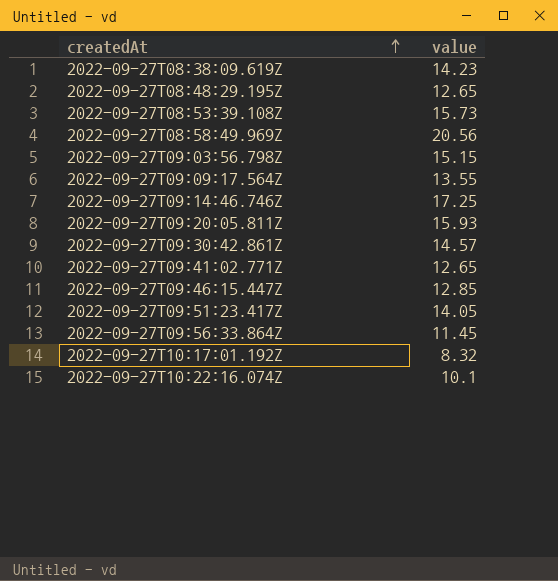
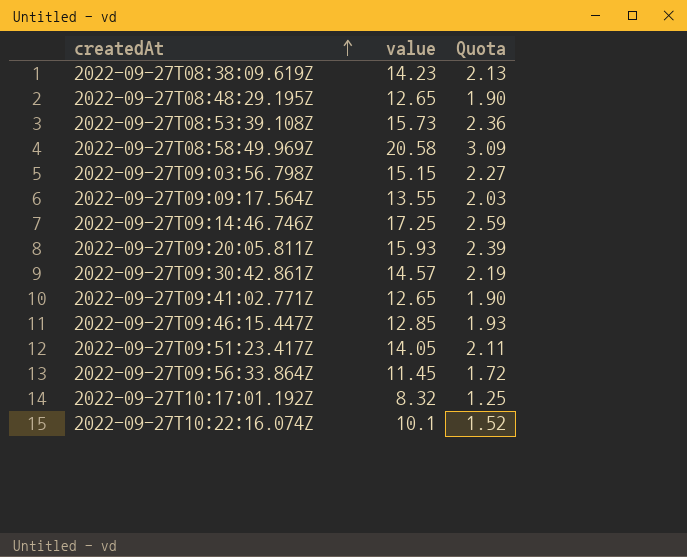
column Quota | formula: none -> [value] * 0.15
2022-09-27T08:58:49.969Z | value: 20.56 -> 20.58

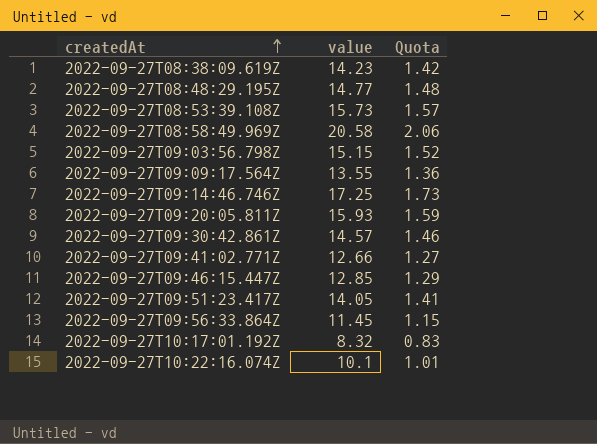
column Quota | formula: [value] * 0.15 -> [value] * 0.1
2022-09-27T08:48:29.195Z | value: 12.65 -> 14.77
2022-09-27T09:41:02.771Z | value: 12.65 -> 12.66

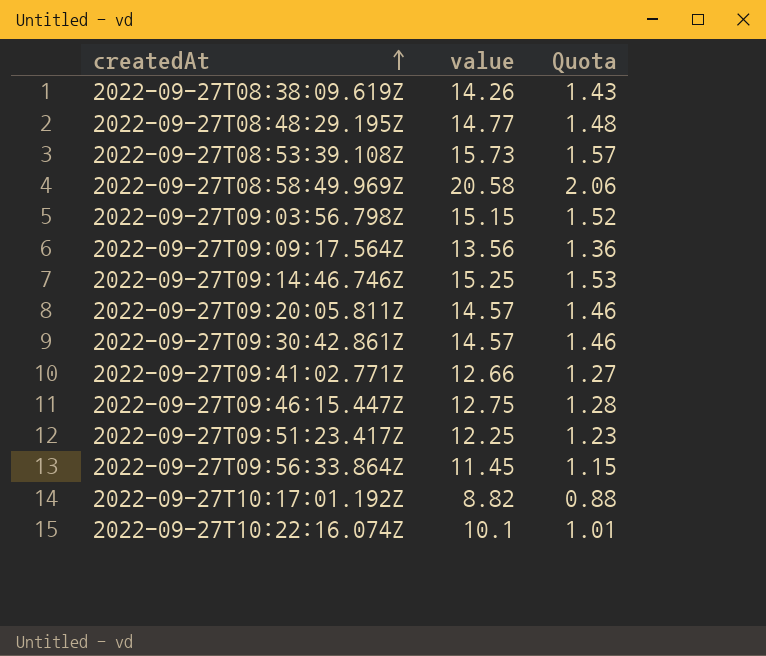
2022-09-27T08:38:09.619Z | value: 14.23 -> 14.26
2022-09-27T08:38:09.619Z | Quota: 1.42 -> 1.43
2022-09-27T09:09:17.564Z | value: 13.55 -> 13.56
2022-09-27T09:14:46.746Z | value: 17.25 -> 15.25
2022-09-27T09:14:46.746Z | Quota: 1.73 -> 1.53
2022-09-27T09:20:05.811Z | value: 15.93 -> 14.57
2022-09-27T09:20:05.811Z | Quota: 1.59 -> 1.46
2022-09-27T09:46:15.447Z | value: 12.85 -> 12.75
2022-09-27T09:46:15.447Z | Quota: 1.29 -> 1.28
2022-09-27T09:51:23.417Z | value: 14.05 -> 12.25
2022-09-27T09:51:23.417Z | Quota: 1.41 -> 1.23
2022-09-27T10:17:01.192Z | value: 8.32 -> 8.82
2022-09-27T10:17:01.192Z | Quota: 0.83 -> 0.88

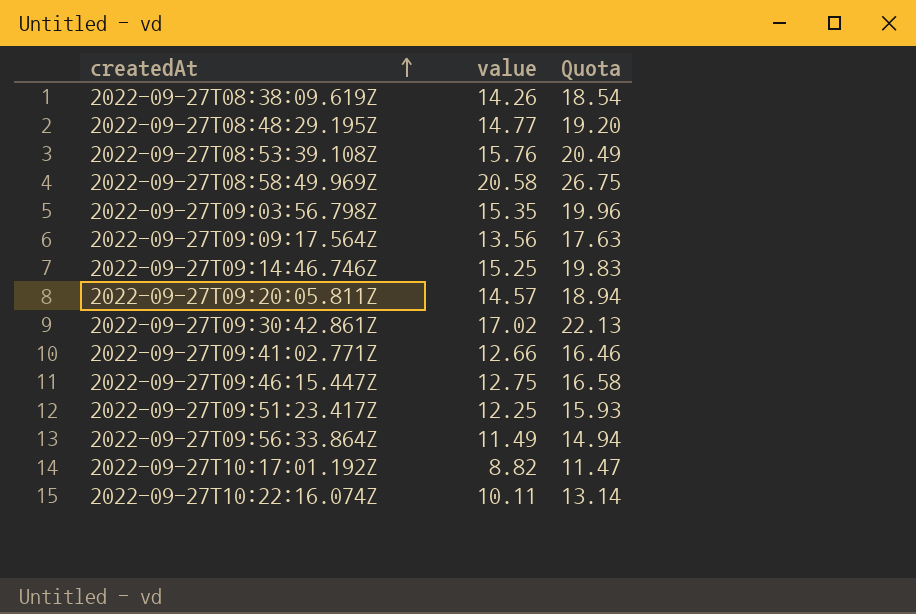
column Quota | formula: [value] * 0.1 -> [value] * 1.3
2022-09-27T08:53:39.108Z | value: 15.73 -> 15.76
2022-09-27T09:03:56.798Z | value: 15.15 -> 15.35
2022-09-27T09:30:42.861Z | value: 14.57 -> 17.02
2022-09-27T09:56:33.864Z | value: 11.45 -> 11.49
2022-09-27T10:22:16.074Z | value: 10.1 -> 10.11

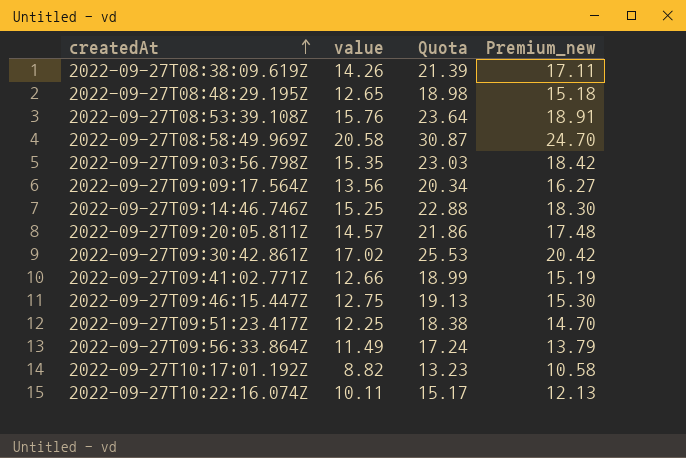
column Quota | formula: [value] * 1.3 -> [value] * 1.5
column Premium_new | formula: none -> [value] * 1.2
2022-09-27T08:48:29.195Z | value: 14.77 -> 12.65

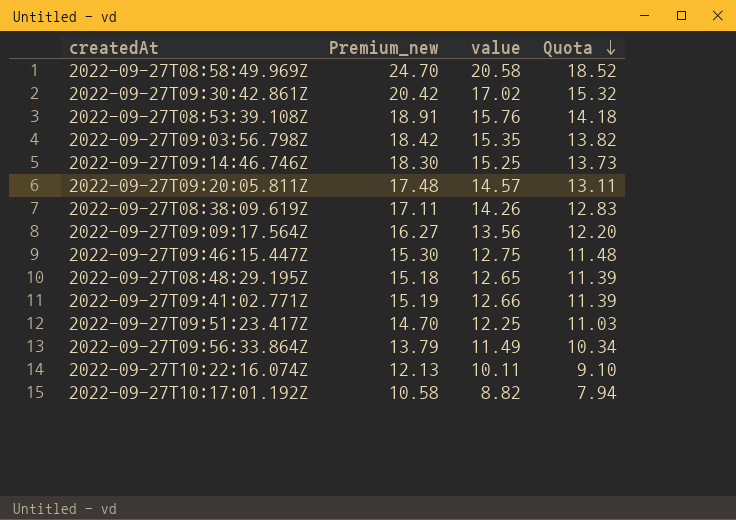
row order: createdAt ascending -> Quota descending
column Premium_new | position: 4 -> 2
column Quota | formula: [value] * 1.5 -> [value] * 0.9

